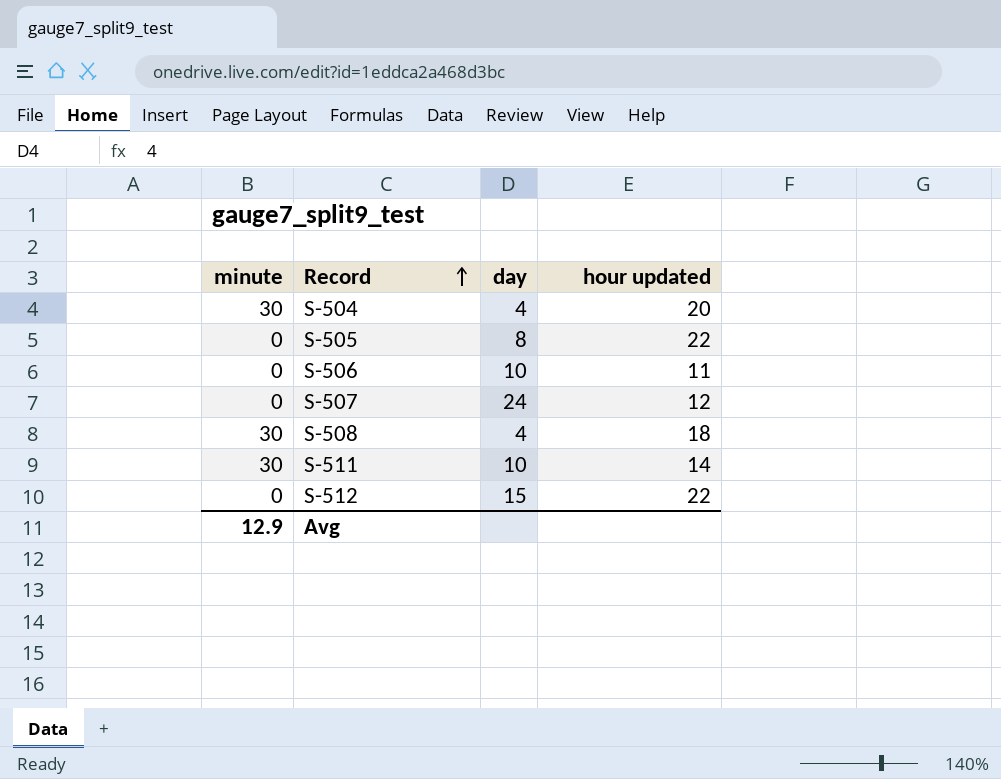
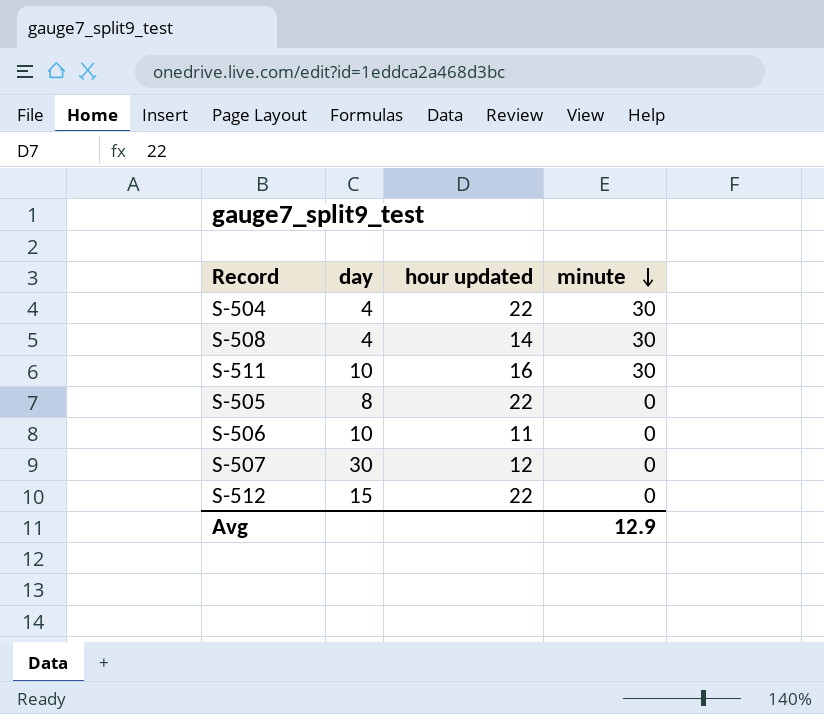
row order: Record ascending -> minute descending
column minute | position: 1 -> 4
S-504 | hour updated: 20 -> 22
S-508 | hour updated: 18 -> 14
S-511 | hour updated: 14 -> 16
S-507 | day: 24 -> 30

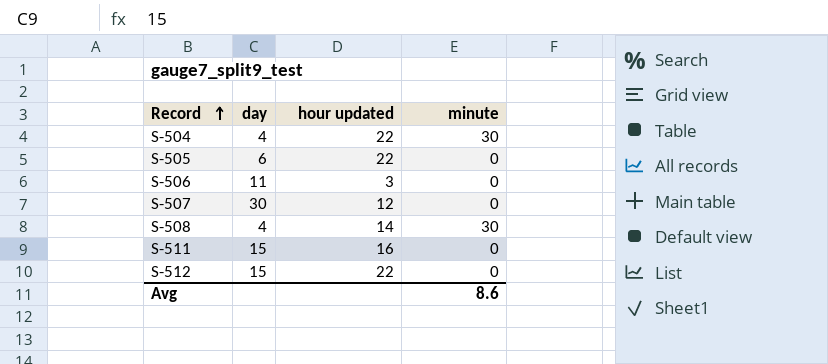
row order: minute descending -> Record ascending
S-505 | day: 8 -> 6
S-506 | day: 10 -> 11
S-506 | hour updated: 11 -> 3
S-511 | day: 10 -> 15
S-511 | minute: 30 -> 0
Avg | minute: 12.9 -> 8.6

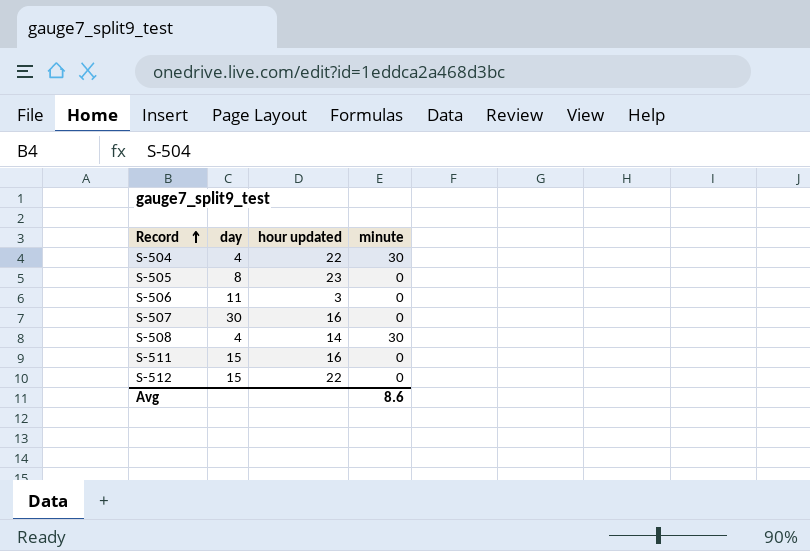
S-505 | day: 6 -> 8
S-505 | hour updated: 22 -> 23
S-507 | hour updated: 12 -> 16

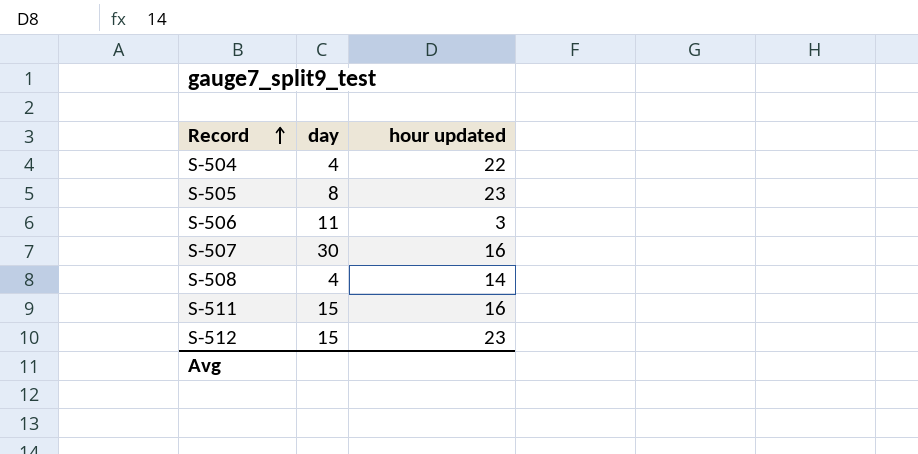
column minute | position: 4 -> none
S-512 | hour updated: 22 -> 23

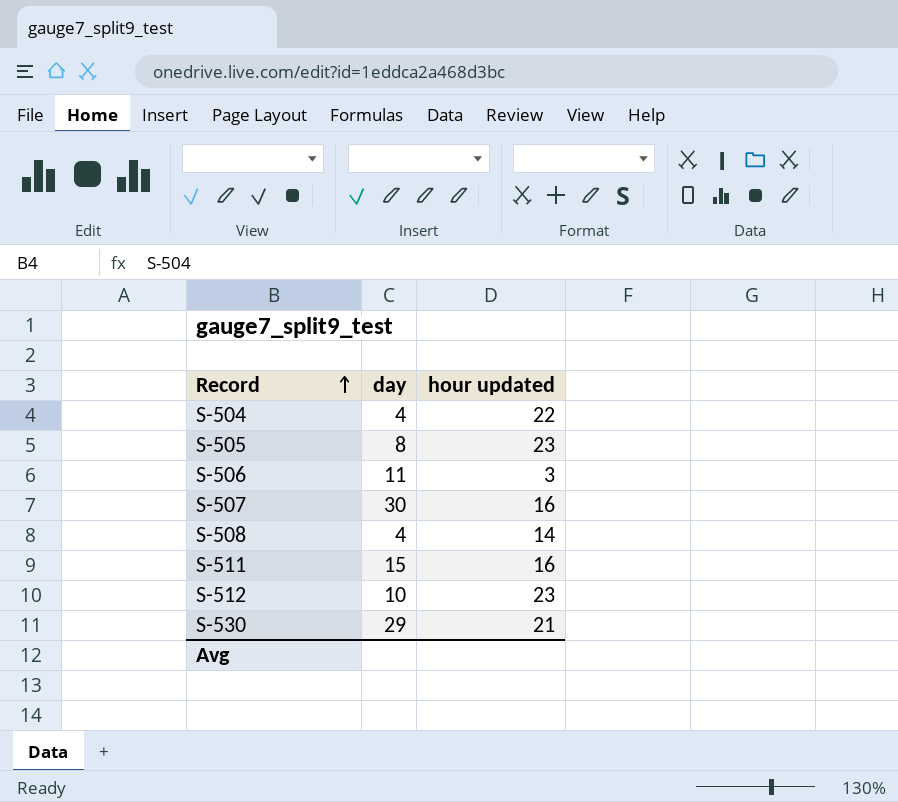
S-512 | day: 15 -> 10
row S-530: none -> 29 | 21

